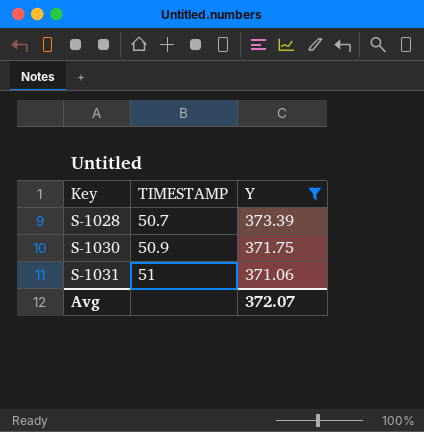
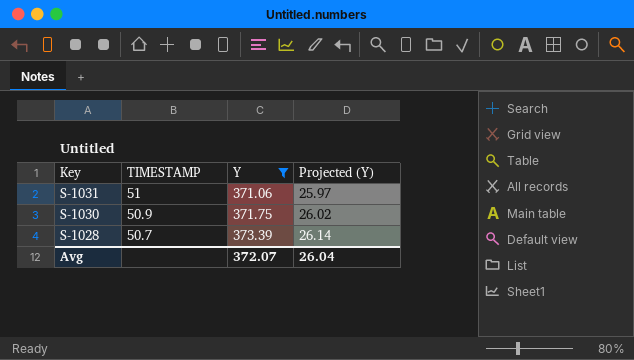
row order: Key ascending -> Key descending
column Projected (Y) | formula: none -> [Y] * 0.07

